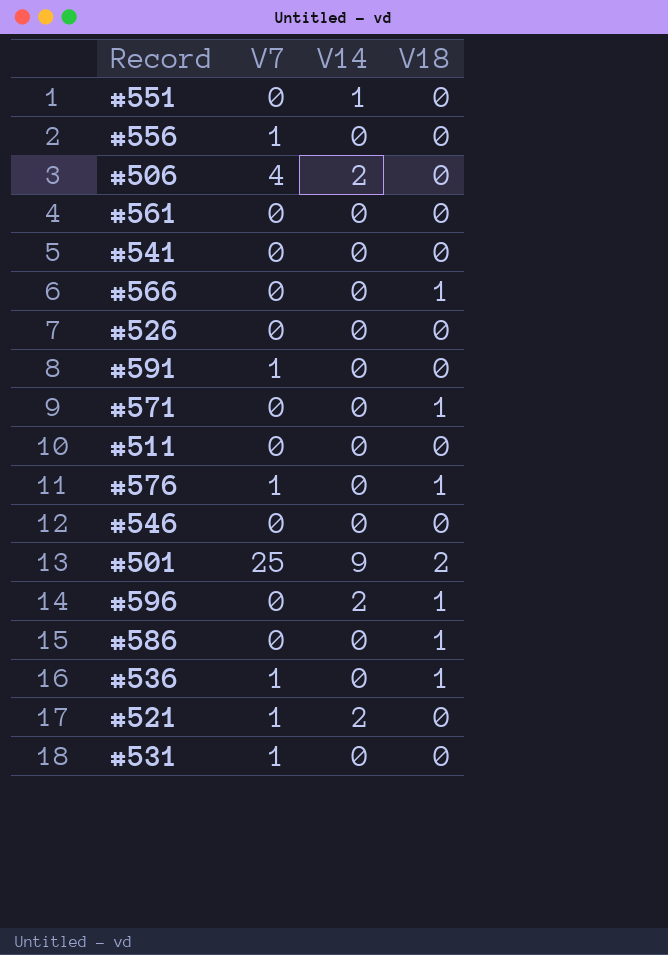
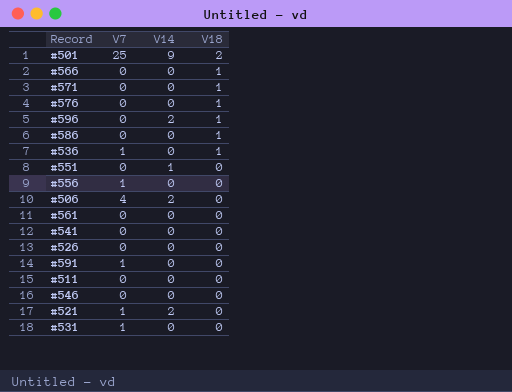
row order: none -> V18 descending
#576 | V7: 1 -> 0

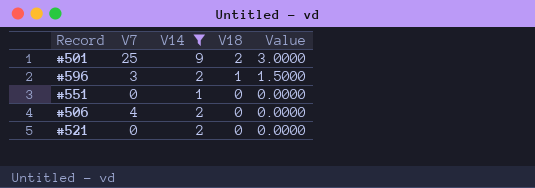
filter: none -> V14 != 0
column Value | formula: none -> [V18] * 1.5
#596 | V7: 0 -> 3
#521 | V7: 1 -> 0

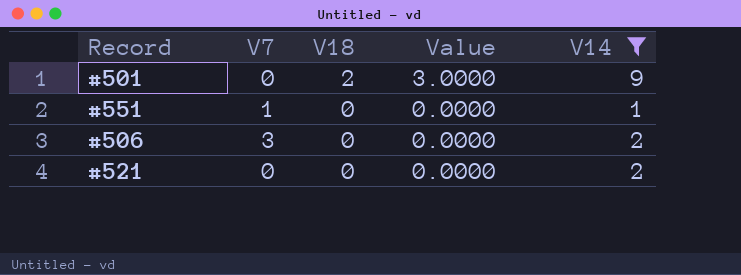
column V14 | position: 3 -> 5
row #596: 3 | 2 | 1 | 1.5000 -> none
#501 | V7: 25 -> 0
#551 | V7: 0 -> 1
#506 | V7: 4 -> 3

